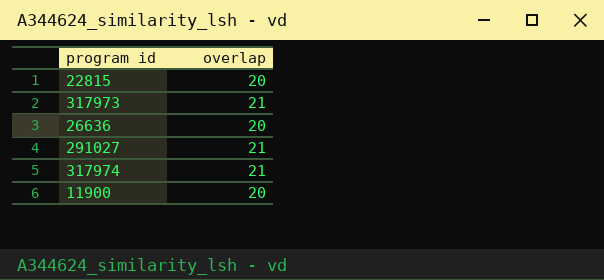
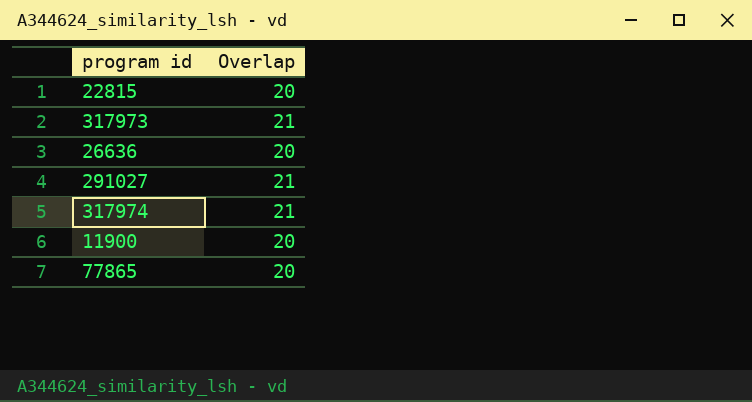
column name: overlap -> Overlap
row 77865: none -> 20

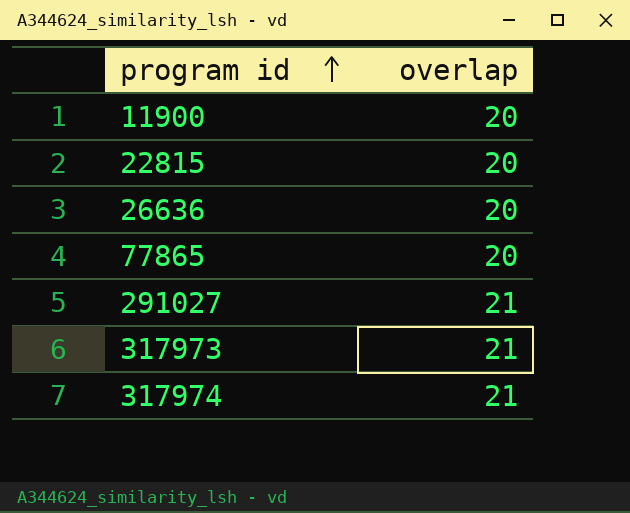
row order: none -> program id ascending
column name: Overlap -> overlap

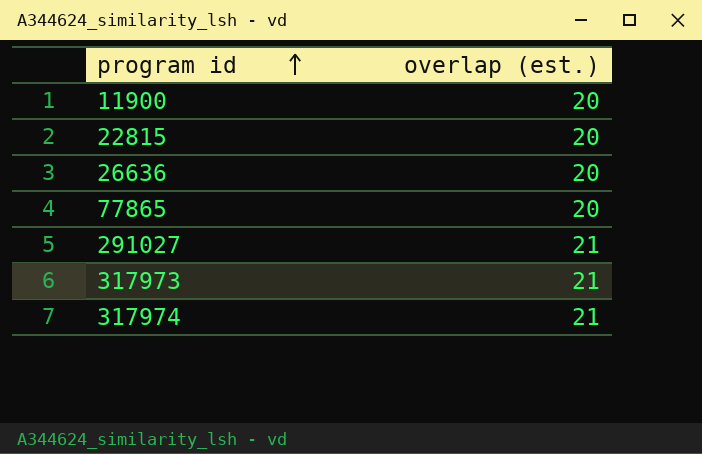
column name: overlap -> overlap (est.)

